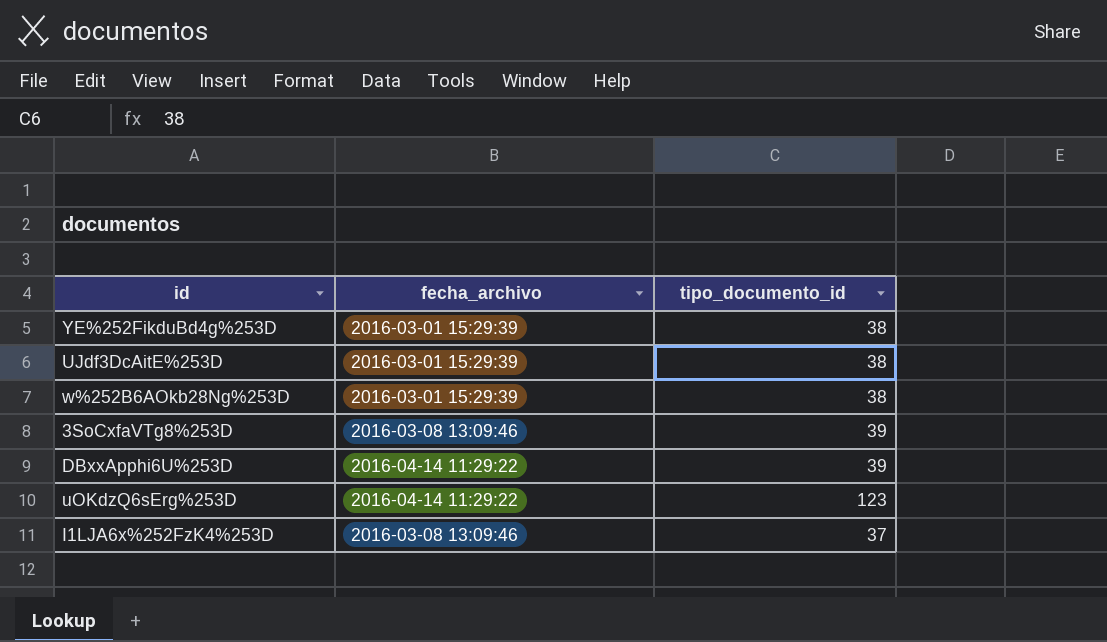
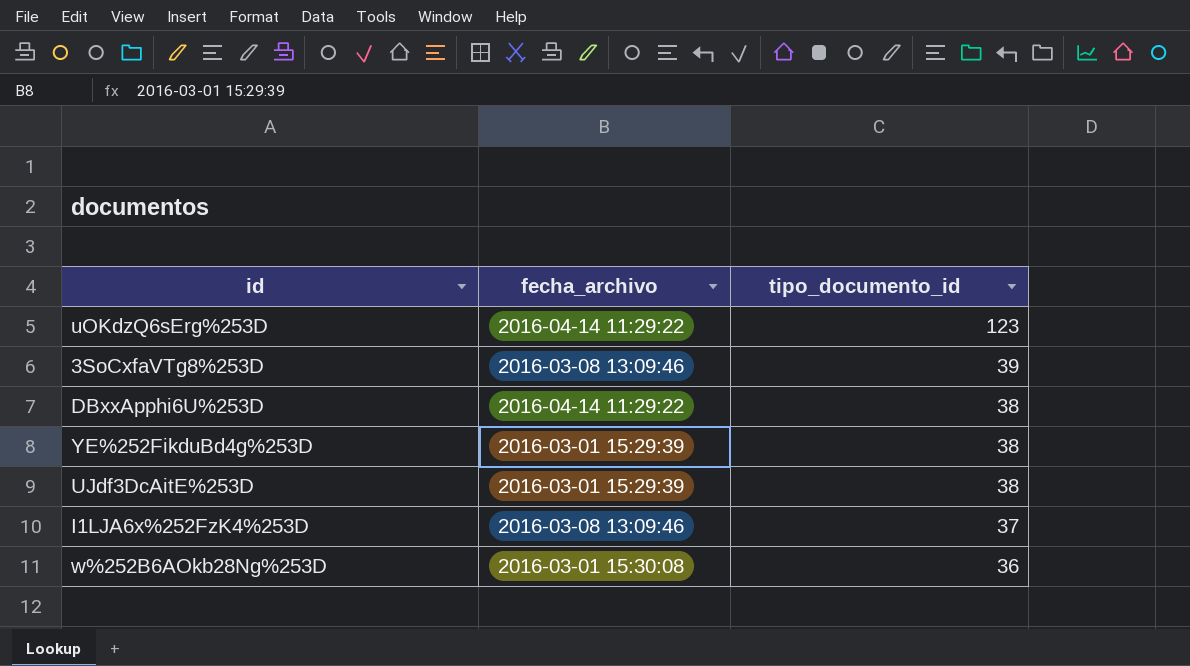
row order: none -> tipo_documento_id descending
DBxxApphi6U%253D | tipo_documento_id: 39 -> 38
w%252B6AOkb28Ng%253D | fecha_archivo: 2016-03-01 15:29:39 -> 2016-03-01 15:30:08
w%252B6AOkb28Ng%253D | tipo_documento_id: 38 -> 36

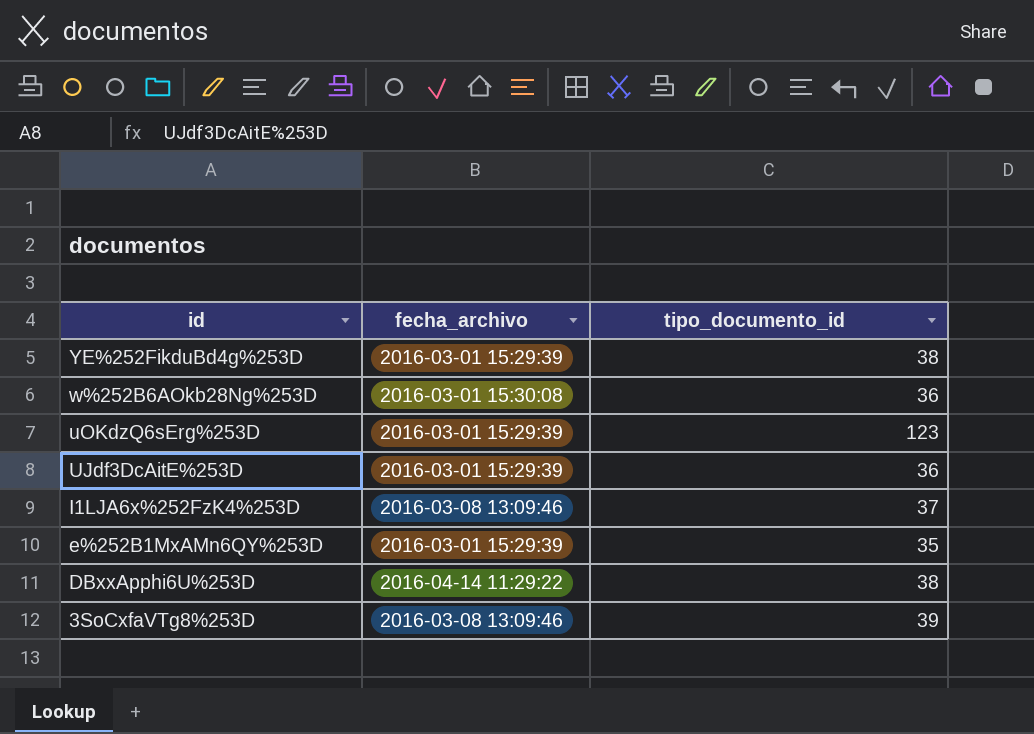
row order: tipo_documento_id descending -> id descending
uOKdzQ6sErg%253D | fecha_archivo: 2016-04-14 11:29:22 -> 2016-03-01 15:29:39
UJdf3DcAitE%253D | tipo_documento_id: 38 -> 36
row e%252B1MxAMn6QY%253D: none -> 2016-03-01 15:29:39 | 35

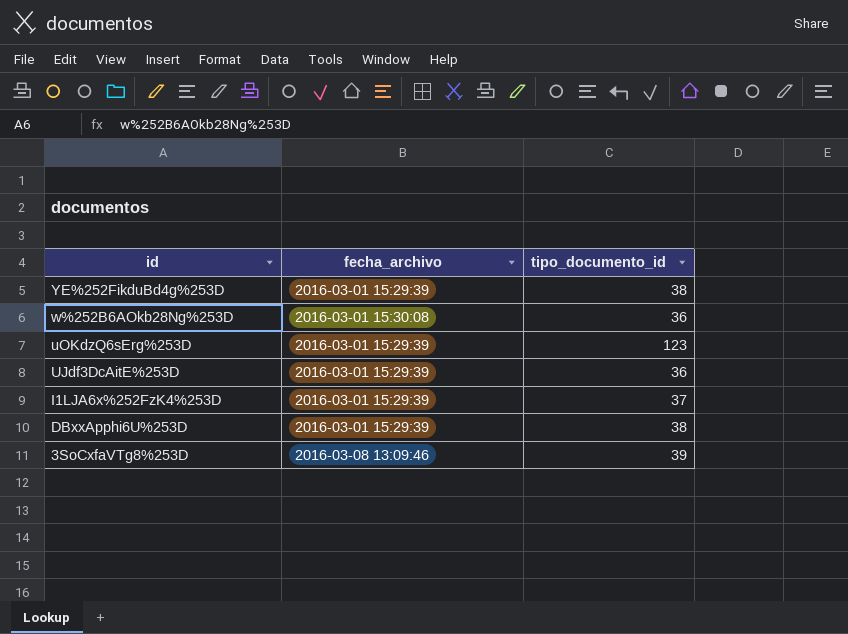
row e%252B1MxAMn6QY%253D: 2016-03-01 15:29:39 | 35 -> none
I1LJA6x%252FzK4%253D | fecha_archivo: 2016-03-08 13:09:46 -> 2016-03-01 15:29:39
DBxxApphi6U%253D | fecha_archivo: 2016-04-14 11:29:22 -> 2016-03-01 15:29:39

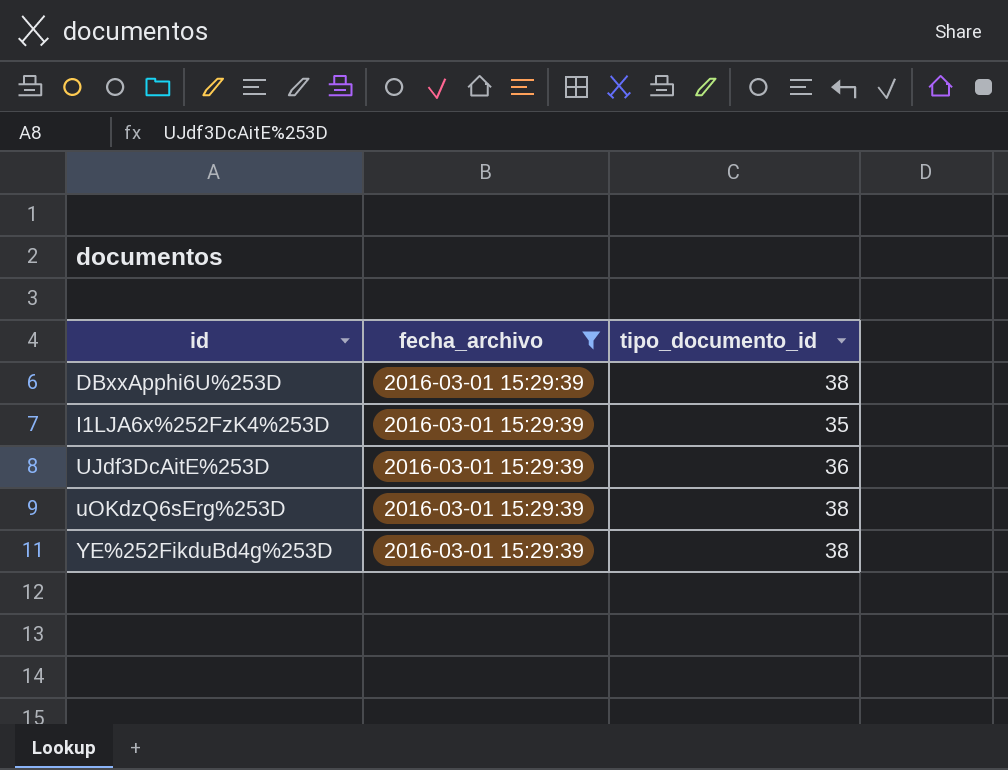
filter: none -> fecha_archivo = 2016-03-01 15:29:39
row order: id descending -> id ascending
I1LJA6x%252FzK4%253D | tipo_documento_id: 37 -> 35
uOKdzQ6sErg%253D | tipo_documento_id: 123 -> 38

